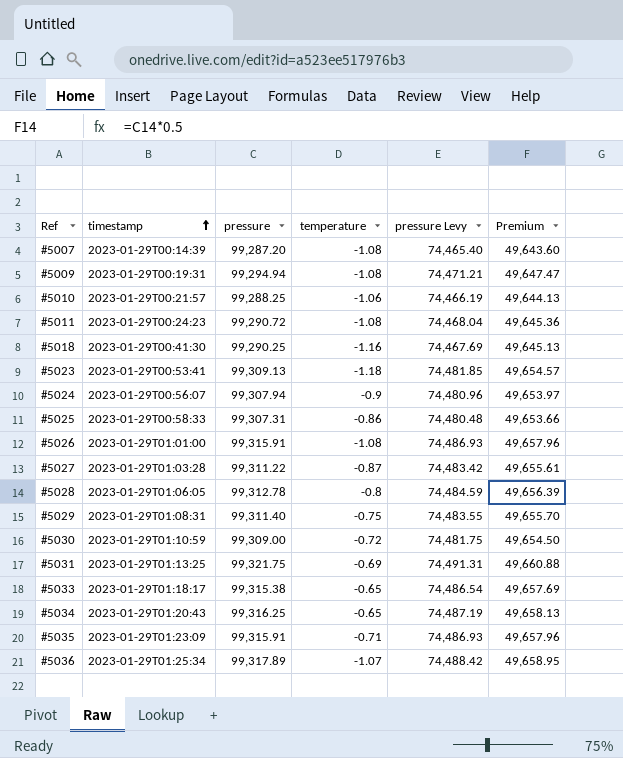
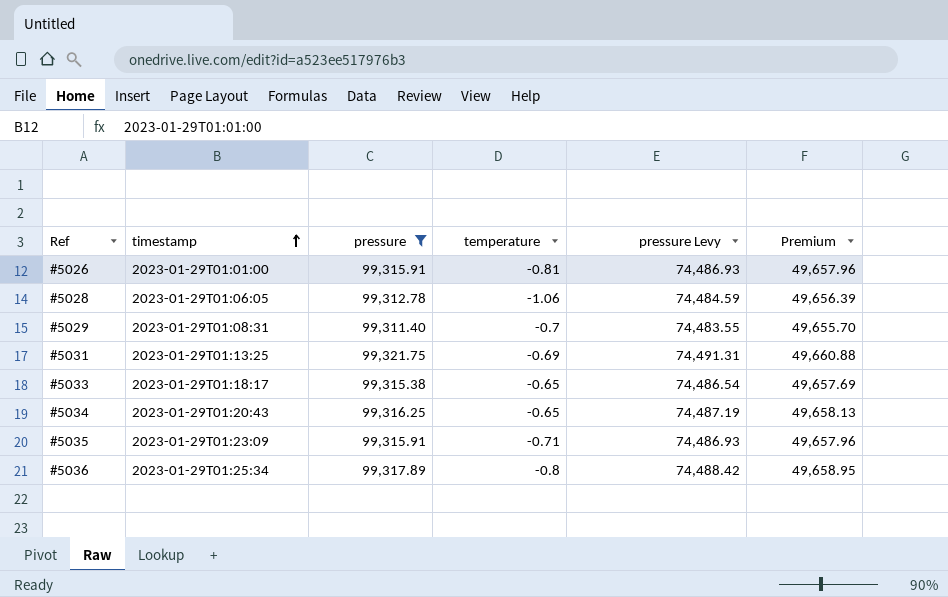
filter: none -> pressure >= 99,311.40
#5026 | temperature: -1.08 -> -0.81
#5028 | temperature: -0.8 -> -1.06
#5029 | temperature: -0.75 -> -0.7
#5036 | temperature: -1.07 -> -0.8

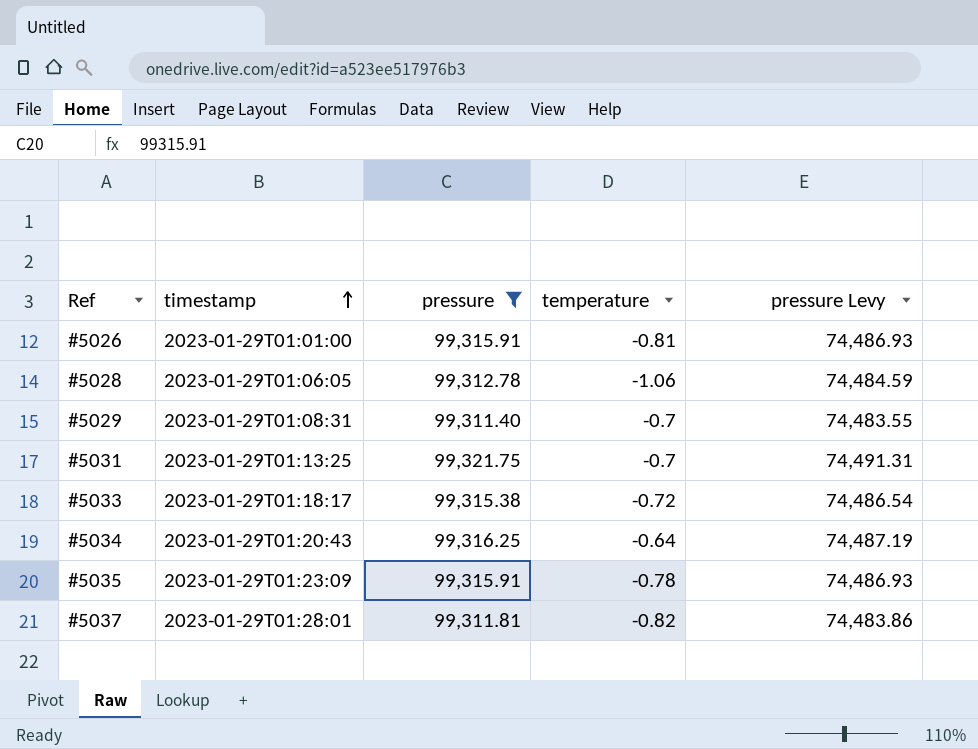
column Premium | formula: [pressure] * 0.5 -> none
row #5036: 2023-01-29T01:25:34 | 99,317.89 | -0.8 | 74,488.42 | 49,658.95 -> none
#5031 | temperature: -0.69 -> -0.7
#5033 | temperature: -0.65 -> -0.72
#5034 | temperature: -0.65 -> -0.64
#5035 | temperature: -0.71 -> -0.78
row #5037: none -> 2023-01-29T01:28:01 | 99,311.81 | -0.82 | 74,483.86

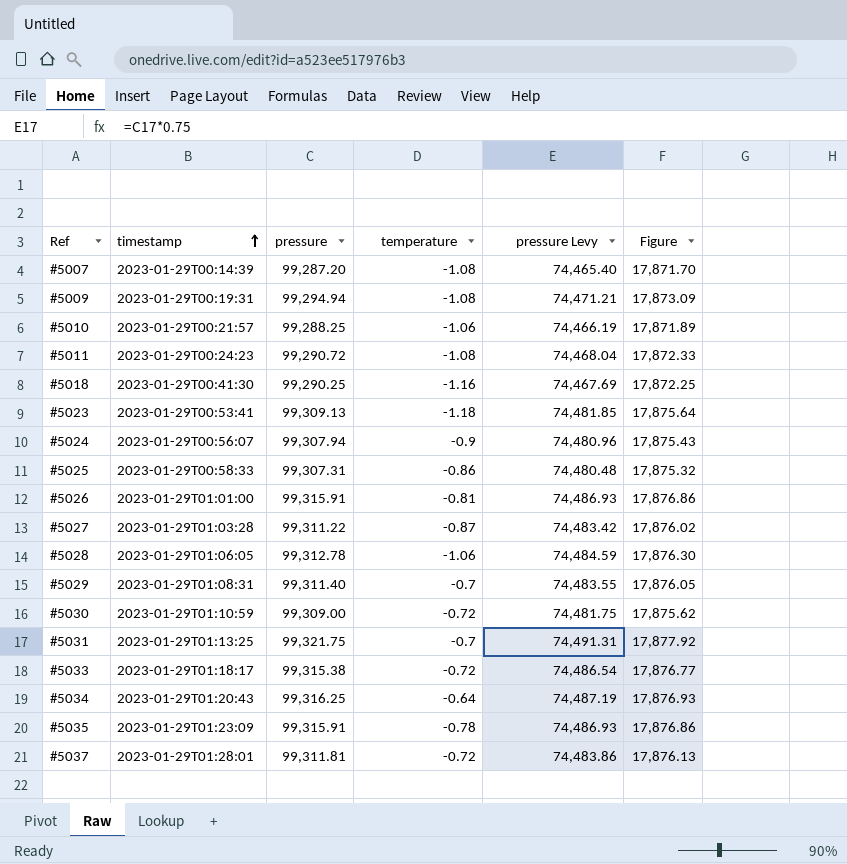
filter: pressure >= 99,311.40 -> none
column Figure | formula: none -> [pressure] * 0.18
#5037 | temperature: -0.82 -> -0.72

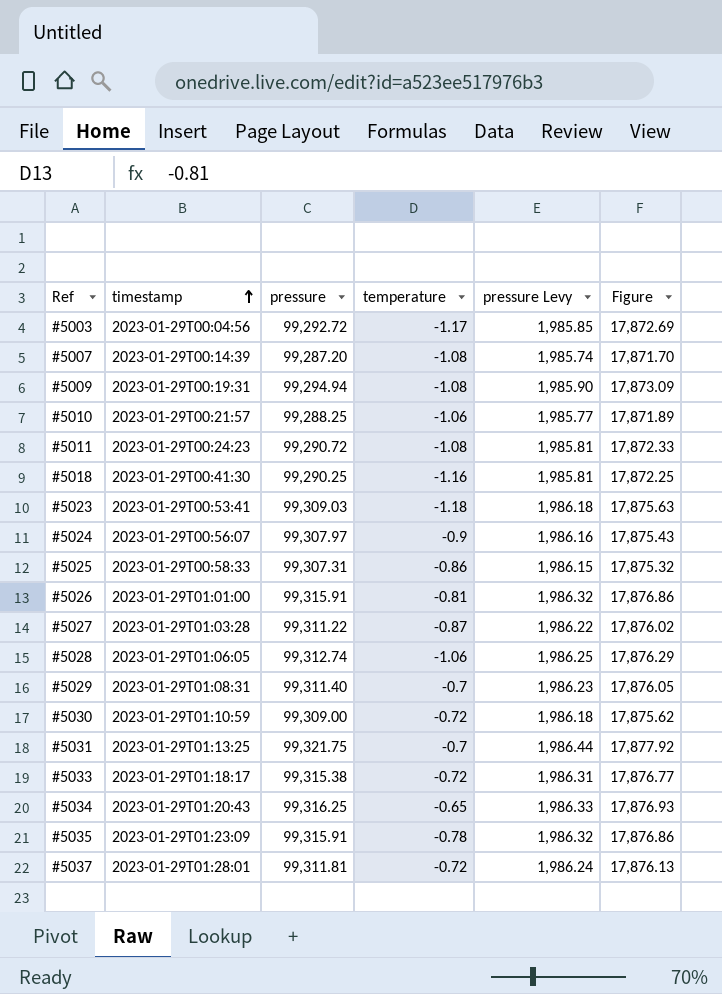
column pressure Levy | formula: [pressure] * 0.75 -> [pressure] * 0.02
row #5003: none -> 2023-01-29T00:04:56 | 99,292.72 | -1.17 | 1,985.85 | 17,872.69
#5023 | pressure: 99,309.13 -> 99,309.03
#5023 | Figure: 17,875.64 -> 17,875.63
#5024 | pressure: 99,307.94 -> 99,307.97
#5028 | pressure: 99,312.78 -> 99,312.74
#5028 | Figure: 17,876.30 -> 17,876.29
#5034 | temperature: -0.64 -> -0.65

